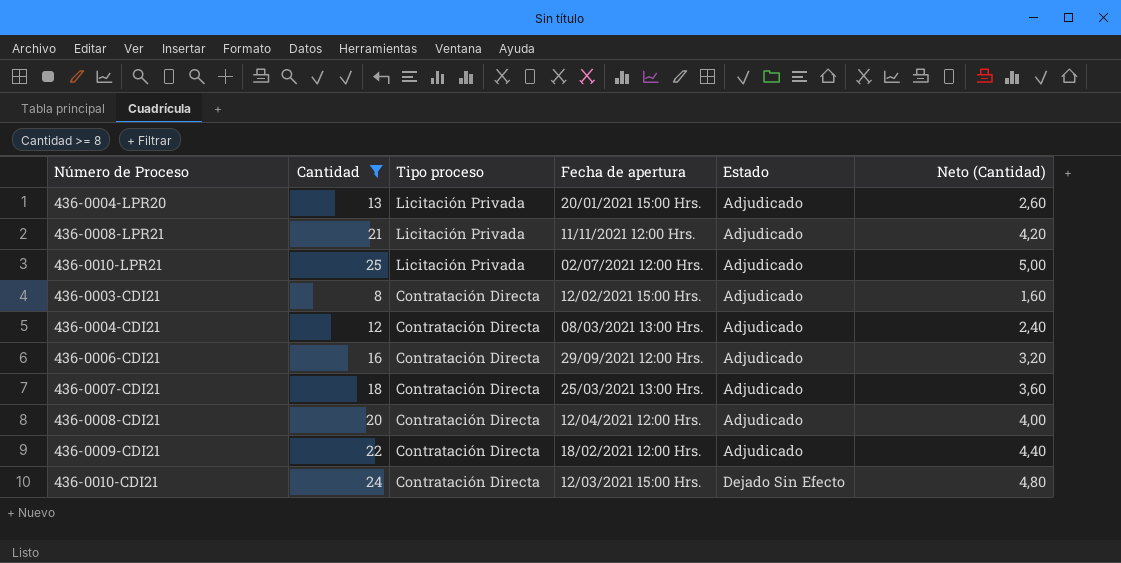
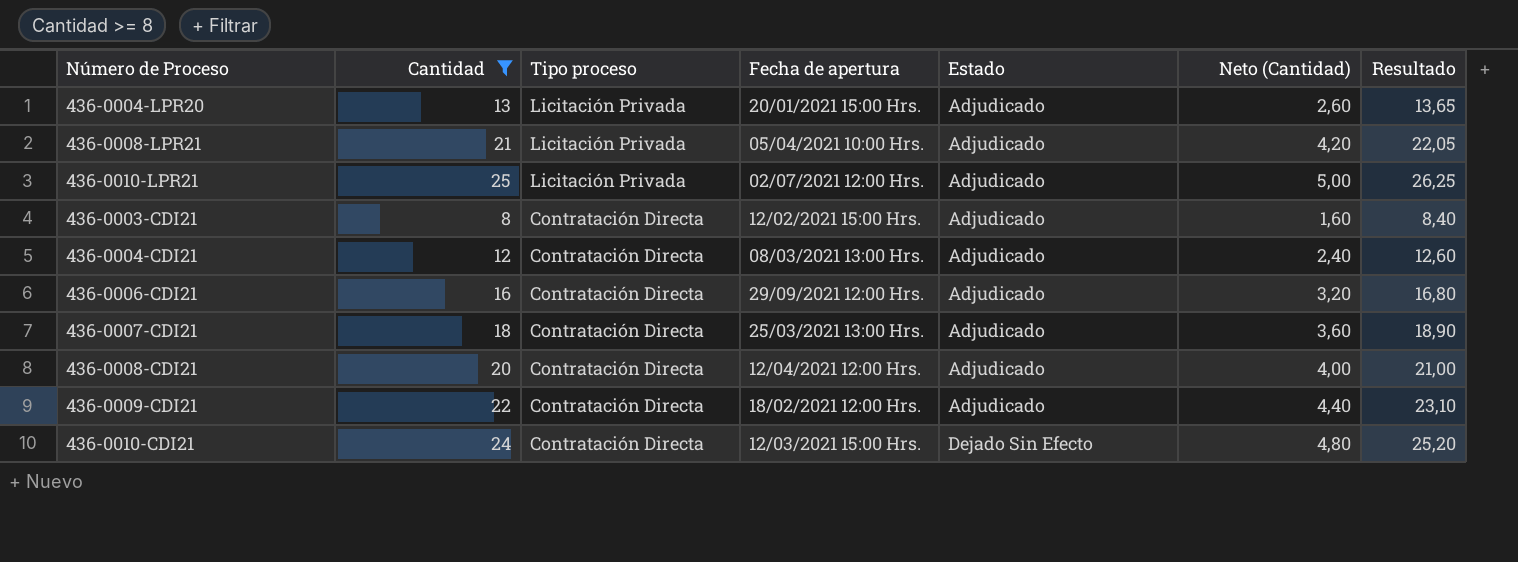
column Resultado | formula: none -> [Cantidad] * 1,05
436-0008-LPR21 | Fecha de apertura: 11/11/2021 12:00 Hrs. -> 05/04/2021 10:00 Hrs.

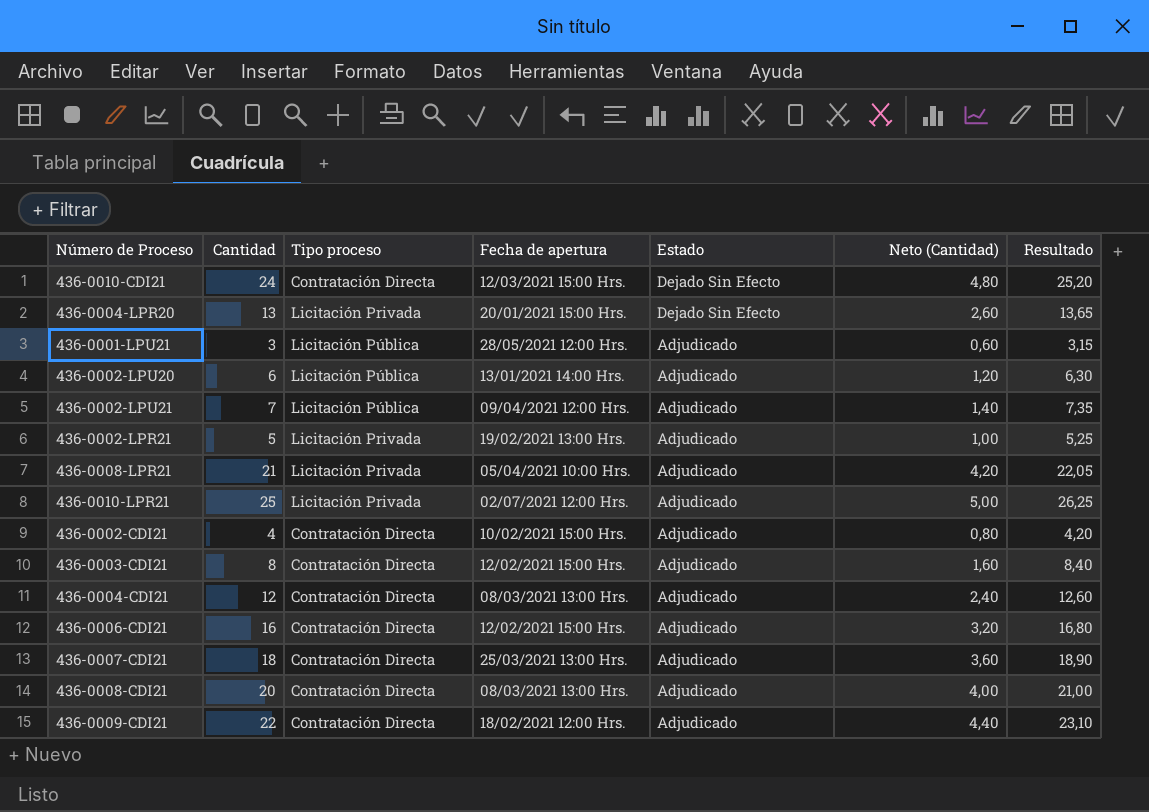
filter: Cantidad >= 8 -> none
row order: Tipo proceso descending -> Estado descending
436-0004-LPR20 | Estado: Adjudicado -> Dejado Sin Efecto
436-0006-CDI21 | Fecha de apertura: 29/09/2021 12:00 Hrs. -> 12/02/2021 15:00 Hrs.
436-0008-CDI21 | Fecha de apertura: 12/04/2021 12:00 Hrs. -> 08/03/2021 13:00 Hrs.

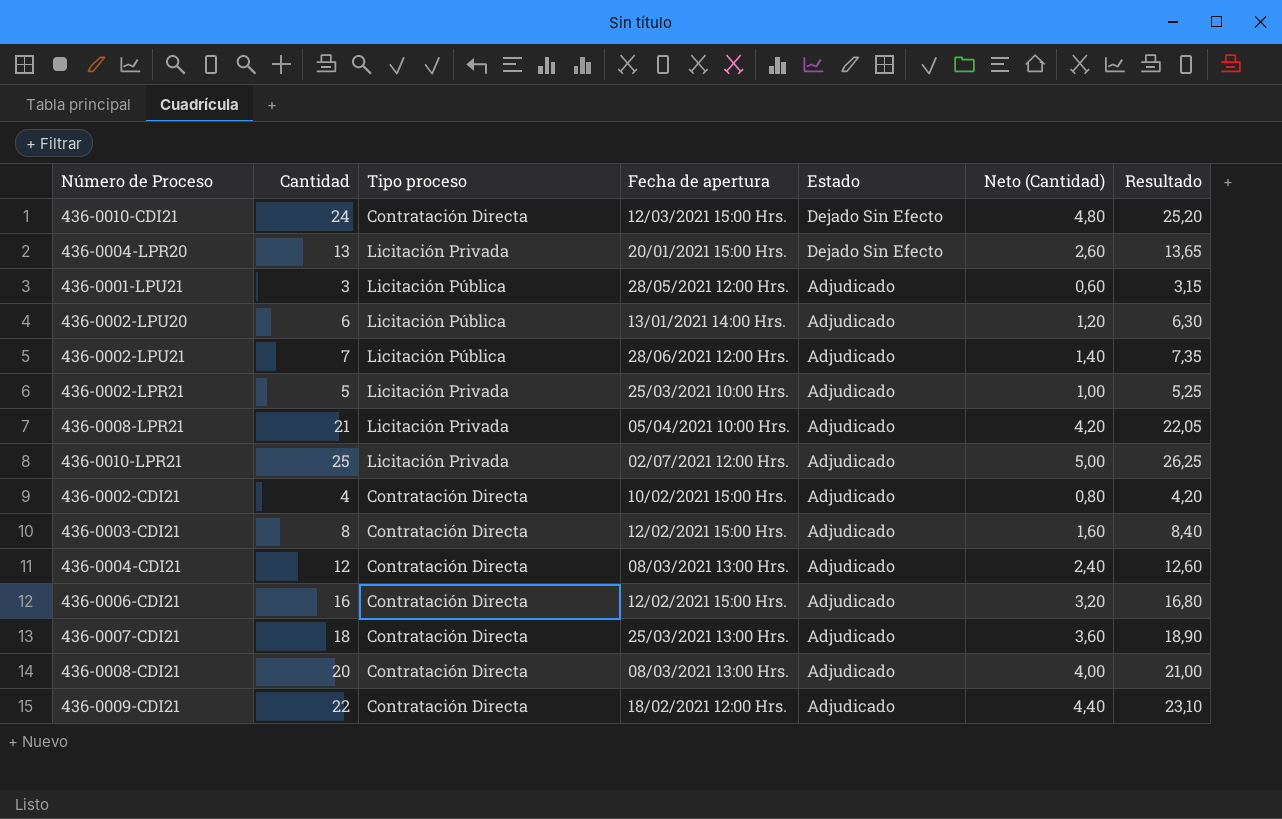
436-0002-LPU21 | Fecha de apertura: 09/04/2021 12:00 Hrs. -> 28/06/2021 12:00 Hrs.
436-0002-LPR21 | Fecha de apertura: 19/02/2021 13:00 Hrs. -> 25/03/2021 10:00 Hrs.

